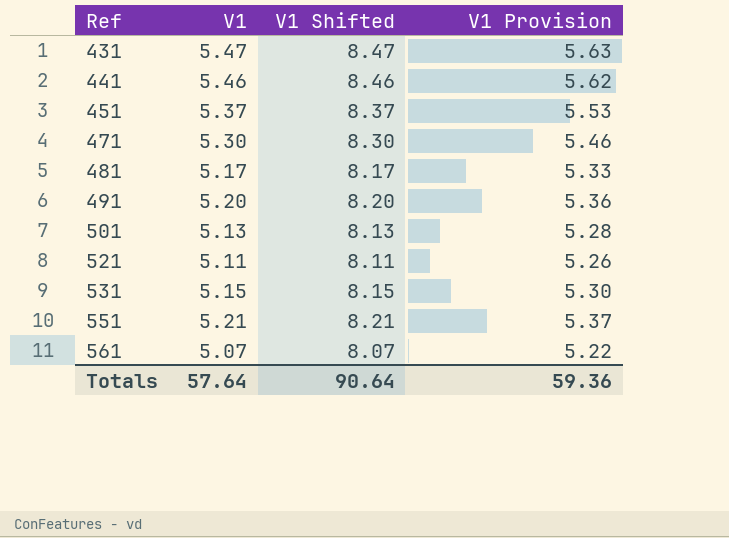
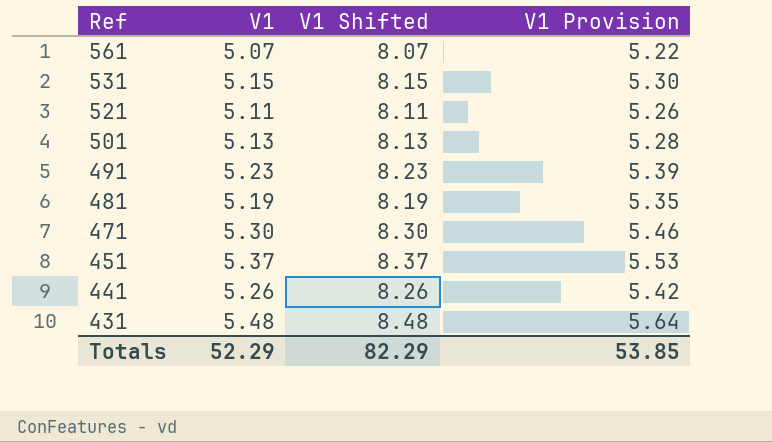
row order: Ref ascending -> Ref descending
row 551: 5.21 | 8.21 | 5.37 -> none
491 | V1: 5.20 -> 5.23
491 | V1 Shifted: 8.20 -> 8.23
491 | V1 Provision: 5.36 -> 5.39
481 | V1: 5.17 -> 5.19
481 | V1 Shifted: 8.17 -> 8.19
481 | V1 Provision: 5.33 -> 5.35
441 | V1: 5.46 -> 5.26
441 | V1 Shifted: 8.46 -> 8.26
441 | V1 Provision: 5.62 -> 5.42
431 | V1: 5.47 -> 5.48
431 | V1 Shifted: 8.47 -> 8.48
431 | V1 Provision: 5.63 -> 5.64
Totals | V1: 57.64 -> 52.29
Totals | V1 Shifted: 90.64 -> 82.29
Totals | V1 Provision: 59.36 -> 53.85

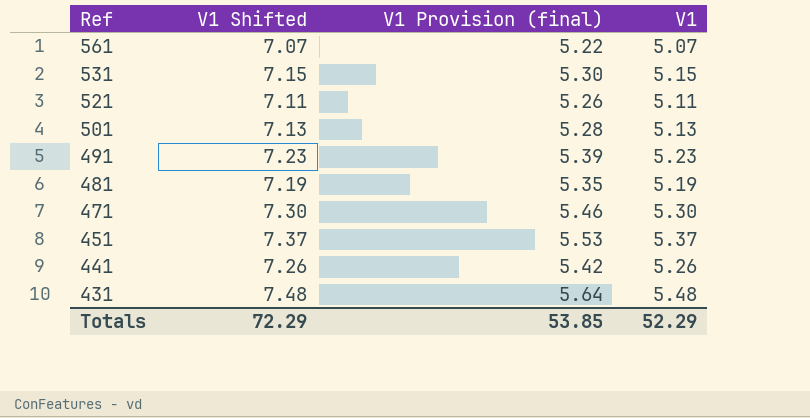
column V1 Shifted | formula: [V1] + 3 -> [V1] + 2
column name: V1 Provision -> V1 Provision (final)
column V1 | position: 2 -> 4
Totals | V1 Shifted: 82.29 -> 72.29

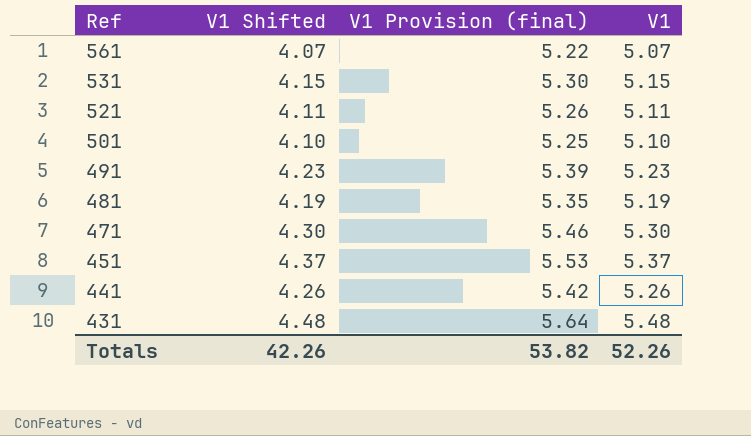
column V1 Shifted | formula: [V1] + 2 -> [V1] - 1
501 | V1 Provision (final): 5.28 -> 5.25
501 | V1: 5.13 -> 5.10
Totals | V1 Shifted: 72.29 -> 42.26
Totals | V1 Provision (final): 53.85 -> 53.82
Totals | V1: 52.29 -> 52.26

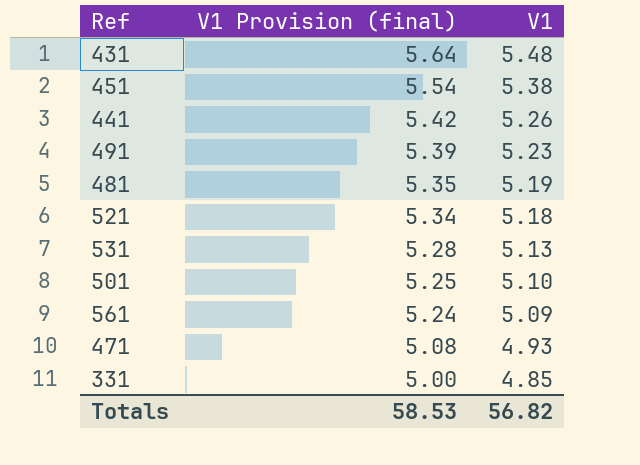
row order: Ref descending -> V1 Provision (final) descending
column V1 Shifted | formula: [V1] - 1 -> none
451 | V1 Provision (final): 5.53 -> 5.54
451 | V1: 5.37 -> 5.38
521 | V1 Provision (final): 5.26 -> 5.34
521 | V1: 5.11 -> 5.18
531 | V1 Provision (final): 5.30 -> 5.28
531 | V1: 5.15 -> 5.13
561 | V1 Provision (final): 5.22 -> 5.24
561 | V1: 5.07 -> 5.09
471 | V1 Provision (final): 5.46 -> 5.08
471 | V1: 5.30 -> 4.93
row 331: none -> 5.00 | 4.85
Totals | V1 Provision (final): 53.82 -> 58.53
Totals | V1: 52.26 -> 56.82

